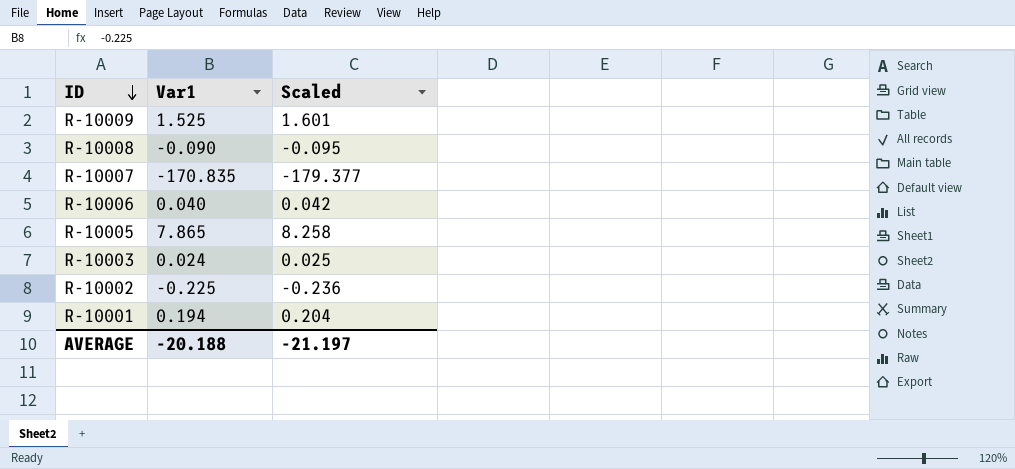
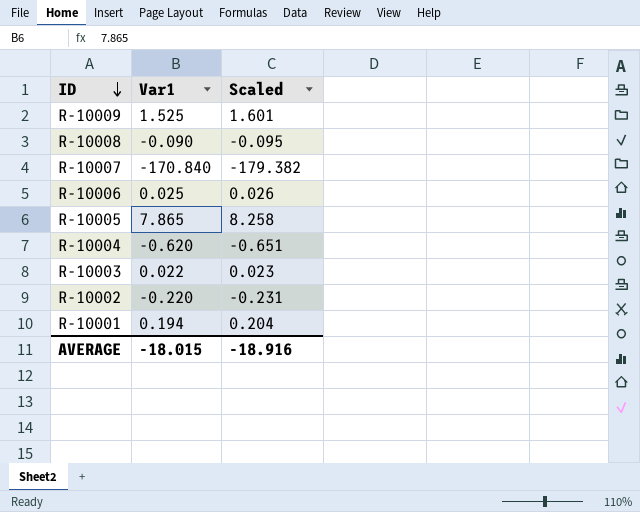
R-10007 | Var1: -170.835 -> -170.840
R-10007 | Scaled: -179.377 -> -179.382
R-10006 | Var1: 0.040 -> 0.025
R-10006 | Scaled: 0.042 -> 0.026
row R-10004: none -> -0.620 | -0.651
R-10003 | Var1: 0.024 -> 0.022
R-10003 | Scaled: 0.025 -> 0.023
R-10002 | Var1: -0.225 -> -0.220
R-10002 | Scaled: -0.236 -> -0.231
AVERAGE | Var1: -20.188 -> -18.015
AVERAGE | Scaled: -21.197 -> -18.916

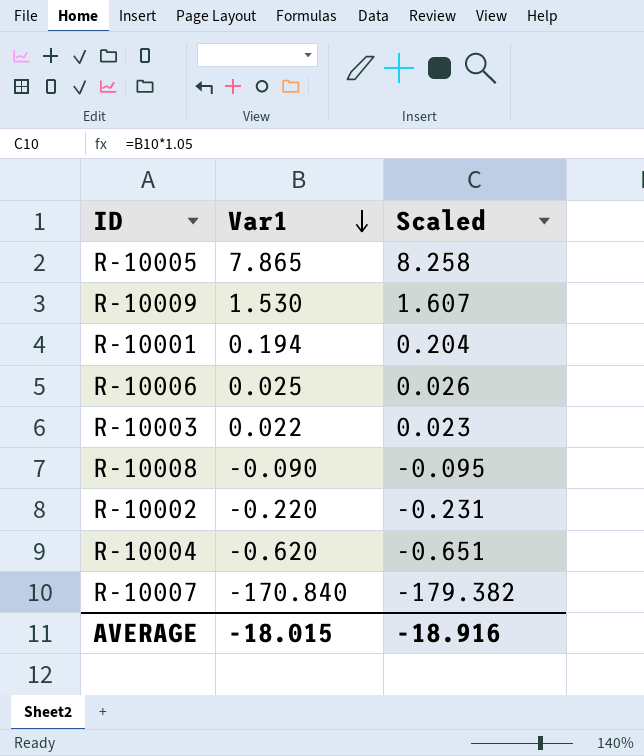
row order: ID descending -> Var1 descending
R-10009 | Var1: 1.525 -> 1.530
R-10009 | Scaled: 1.601 -> 1.607

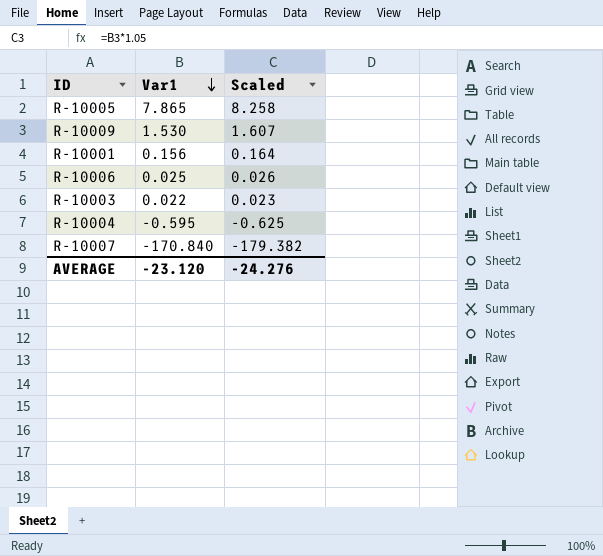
row R-10008: -0.090 | -0.095 -> none
row R-10002: -0.220 | -0.231 -> none
R-10001 | Var1: 0.194 -> 0.156
R-10001 | Scaled: 0.204 -> 0.164
R-10004 | Var1: -0.620 -> -0.595
R-10004 | Scaled: -0.651 -> -0.625
AVERAGE | Var1: -18.015 -> -23.120
AVERAGE | Scaled: -18.916 -> -24.276

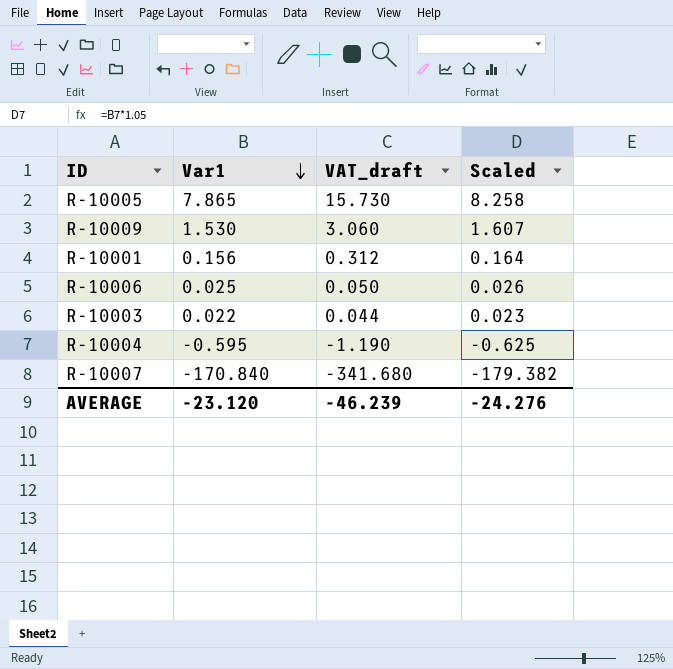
column VAT_draft | formula: none -> [Var1] * 2

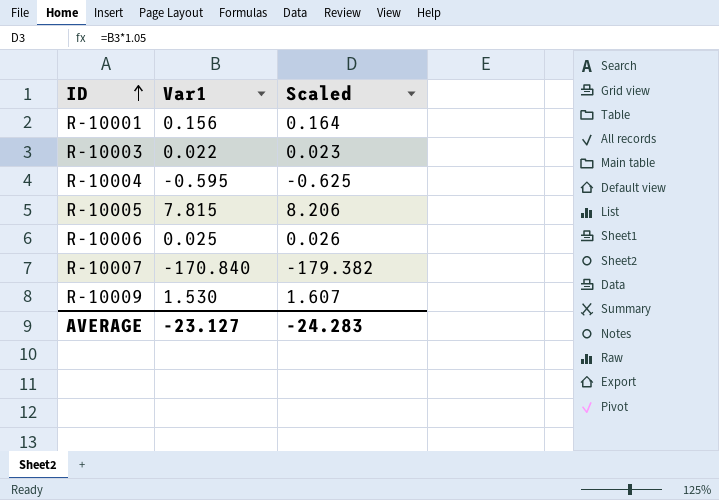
row order: Var1 descending -> ID ascending
column VAT_draft | formula: [Var1] * 2 -> none
R-10005 | Var1: 7.865 -> 7.815
R-10005 | Scaled: 8.258 -> 8.206
AVERAGE | Var1: -23.120 -> -23.127
AVERAGE | Scaled: -24.276 -> -24.283

